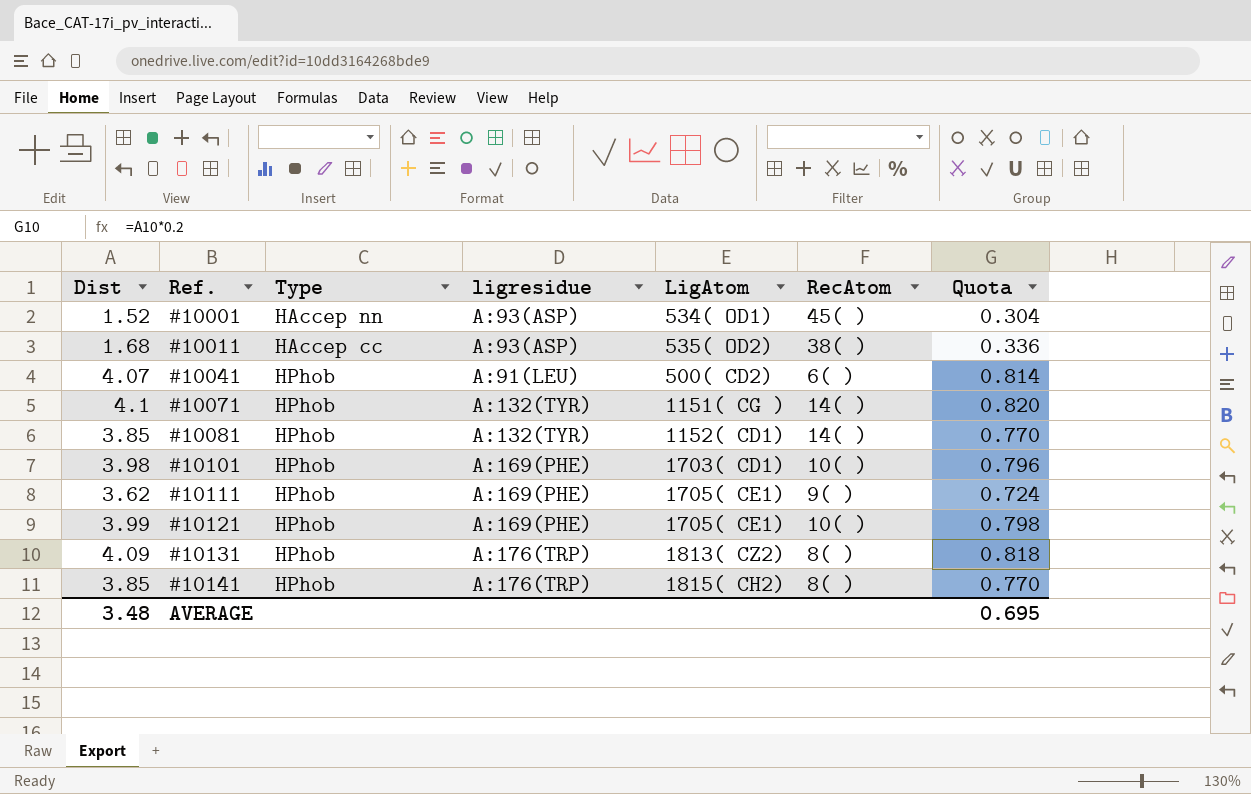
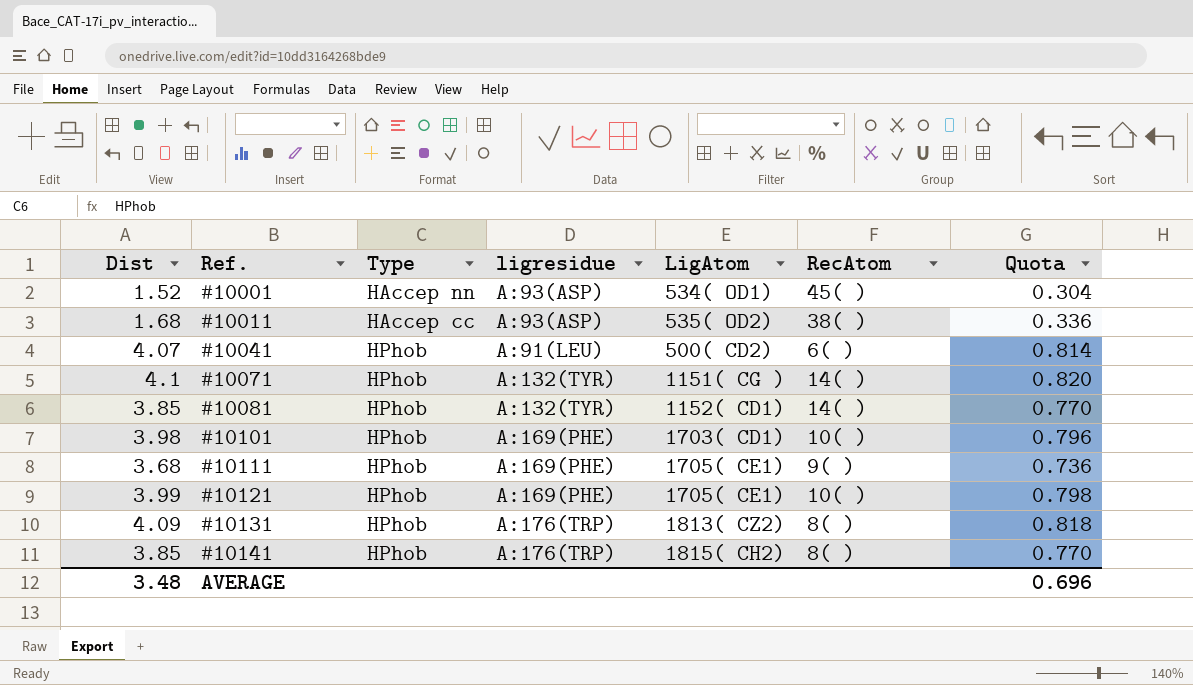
#10111 | Dist: 3.62 -> 3.68
#10111 | Quota: 0.724 -> 0.736
AVERAGE | Quota: 0.695 -> 0.696

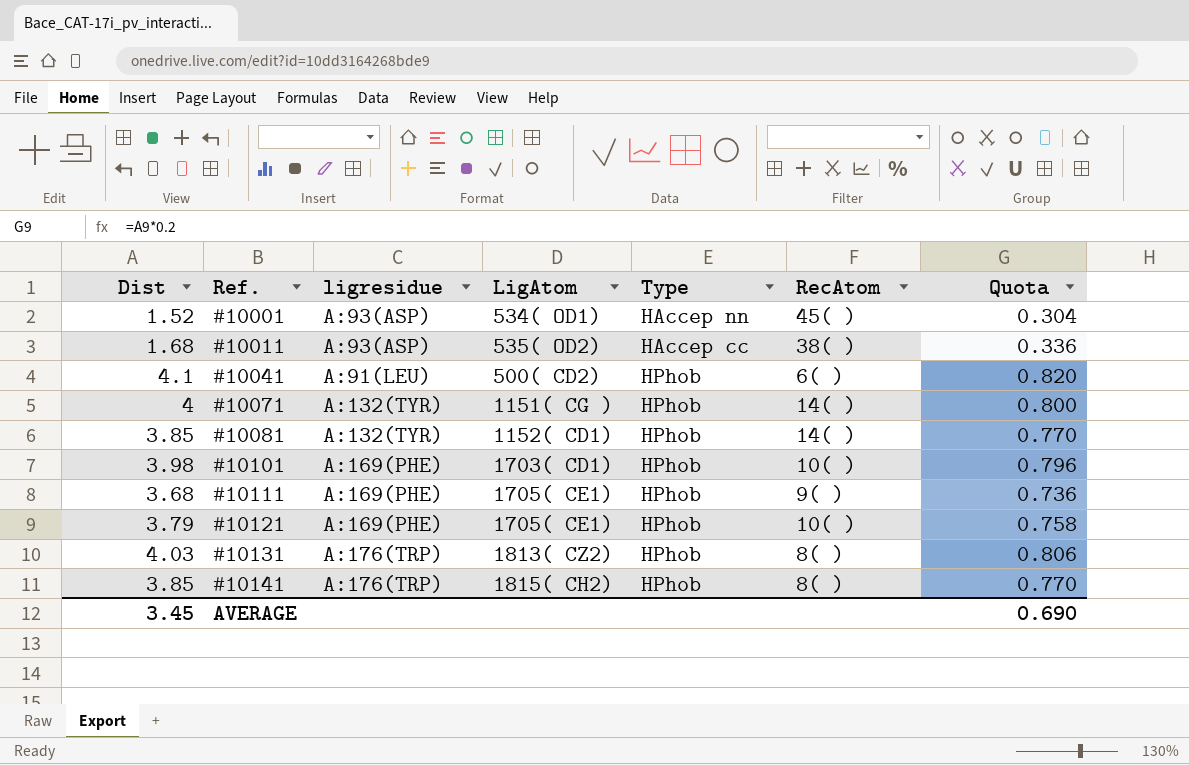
column Type | position: 3 -> 5
#10041 | Dist: 4.07 -> 4.1
#10041 | Quota: 0.814 -> 0.820
#10071 | Dist: 4.1 -> 4
#10071 | Quota: 0.820 -> 0.800
#10121 | Dist: 3.99 -> 3.79
#10121 | Quota: 0.798 -> 0.758
#10131 | Dist: 4.09 -> 4.03
#10131 | Quota: 0.818 -> 0.806
AVERAGE | Dist: 3.48 -> 3.45
AVERAGE | Quota: 0.696 -> 0.690

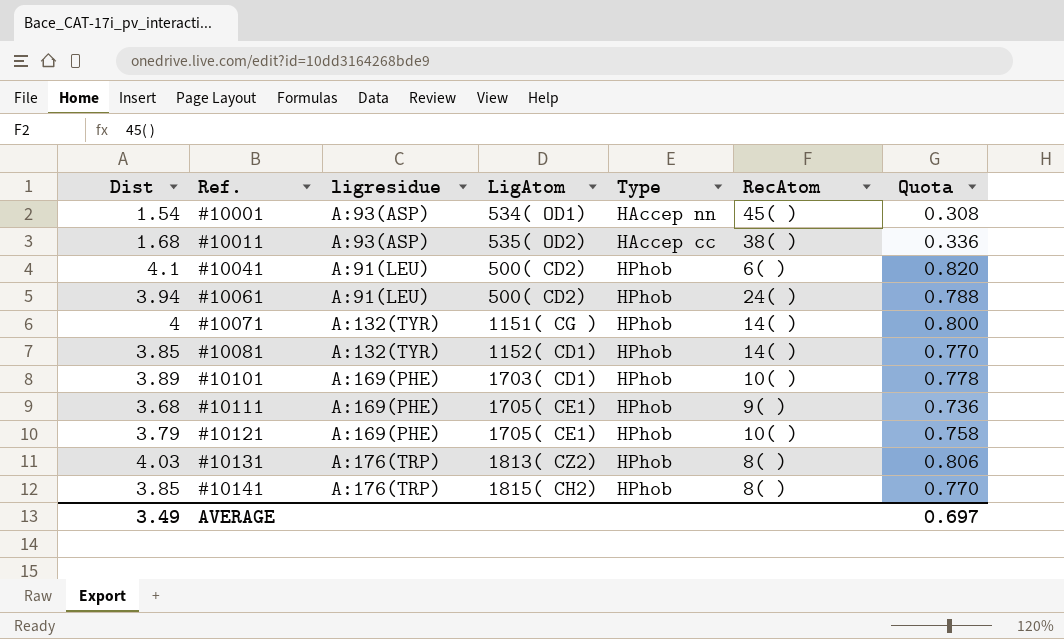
#10001 | Dist: 1.52 -> 1.54
#10001 | Quota: 0.304 -> 0.308
row #10061: none -> 3.94 | A:91(LEU) | 500( CD2) | HPhob | 24( ) | 0.788
#10101 | Dist: 3.98 -> 3.89
#10101 | Quota: 0.796 -> 0.778
AVERAGE | Dist: 3.45 -> 3.49
AVERAGE | Quota: 0.690 -> 0.697

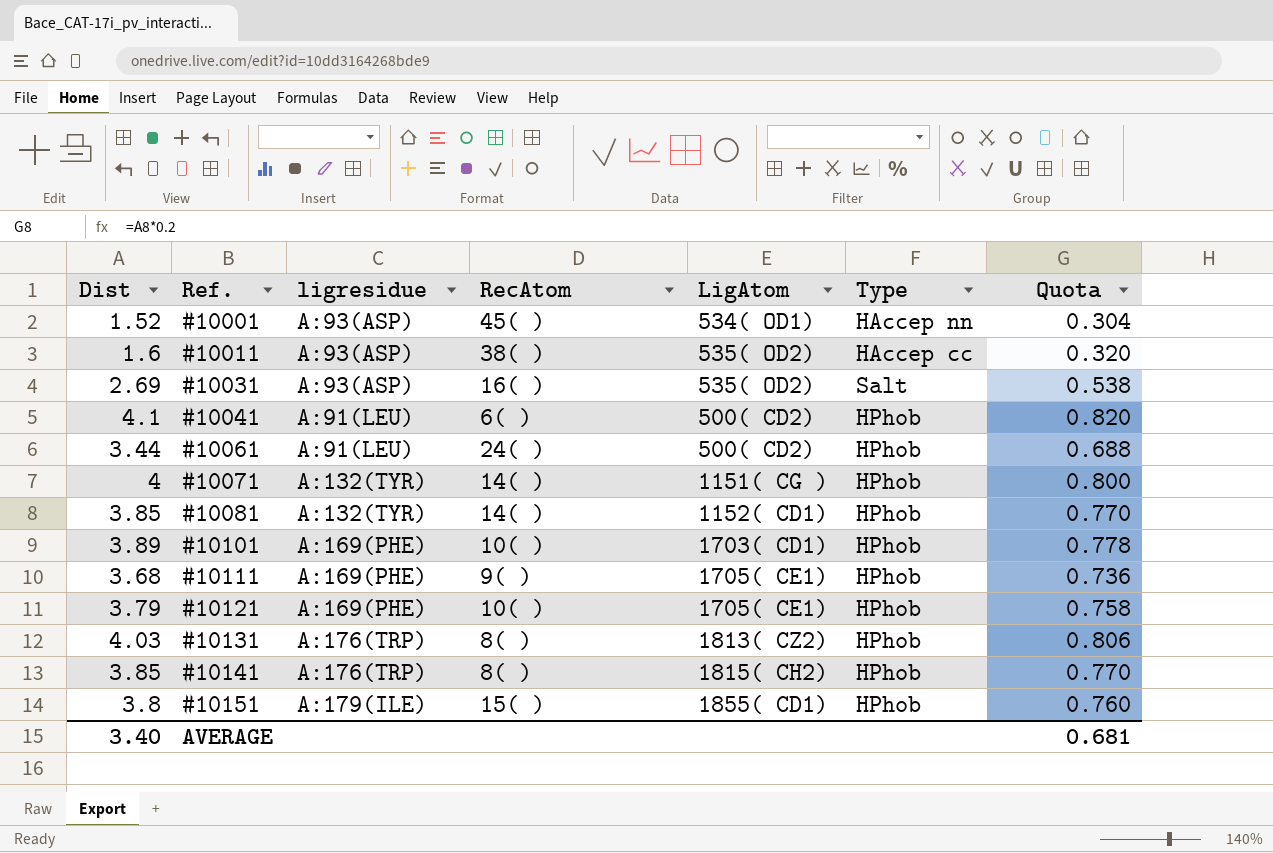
column RecAtom | position: 6 -> 4
#10001 | Dist: 1.54 -> 1.52
#10001 | Quota: 0.308 -> 0.304
#10011 | Dist: 1.68 -> 1.6
#10011 | Quota: 0.336 -> 0.320
row #10031: none -> 2.69 | A:93(ASP) | 16( ) | 535( OD2) | Salt | 0.538
#10061 | Dist: 3.94 -> 3.44
#10061 | Quota: 0.788 -> 0.688
row #10151: none -> 3.8 | A:179(ILE) | 15( ) | 1855( CD1) | HPhob | 0.760
AVERAGE | Dist: 3.49 -> 3.40
AVERAGE | Quota: 0.697 -> 0.681

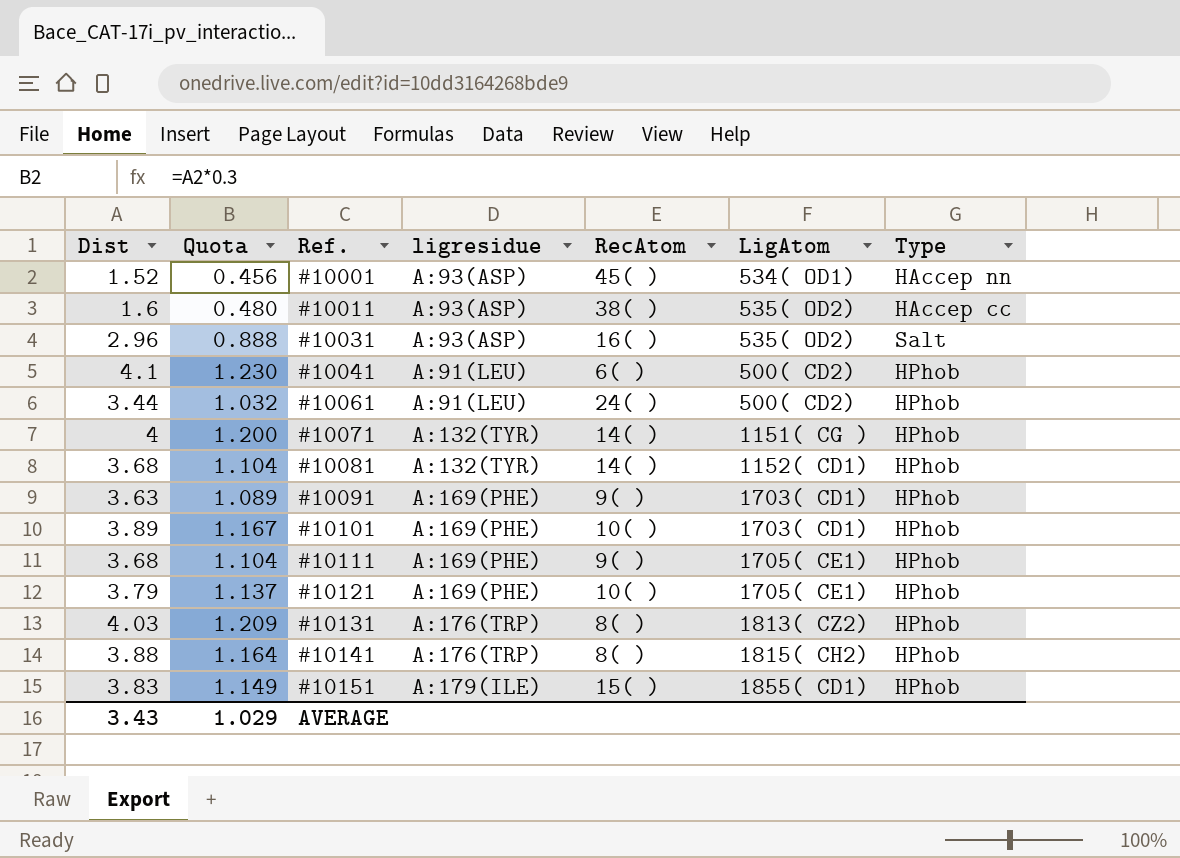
column Quota | formula: [Dist] * 0.2 -> [Dist] * 0.3
column Quota | position: 7 -> 2
#10031 | Dist: 2.69 -> 2.96
#10081 | Dist: 3.85 -> 3.68
row #10091: none -> 3.63 | 1.089 | A:169(PHE) | 9( ) | 1703( CD1) | HPhob
#10141 | Dist: 3.85 -> 3.88
#10151 | Dist: 3.8 -> 3.83
AVERAGE | Dist: 3.40 -> 3.43
AVERAGE | Quota: 0.681 -> 1.029

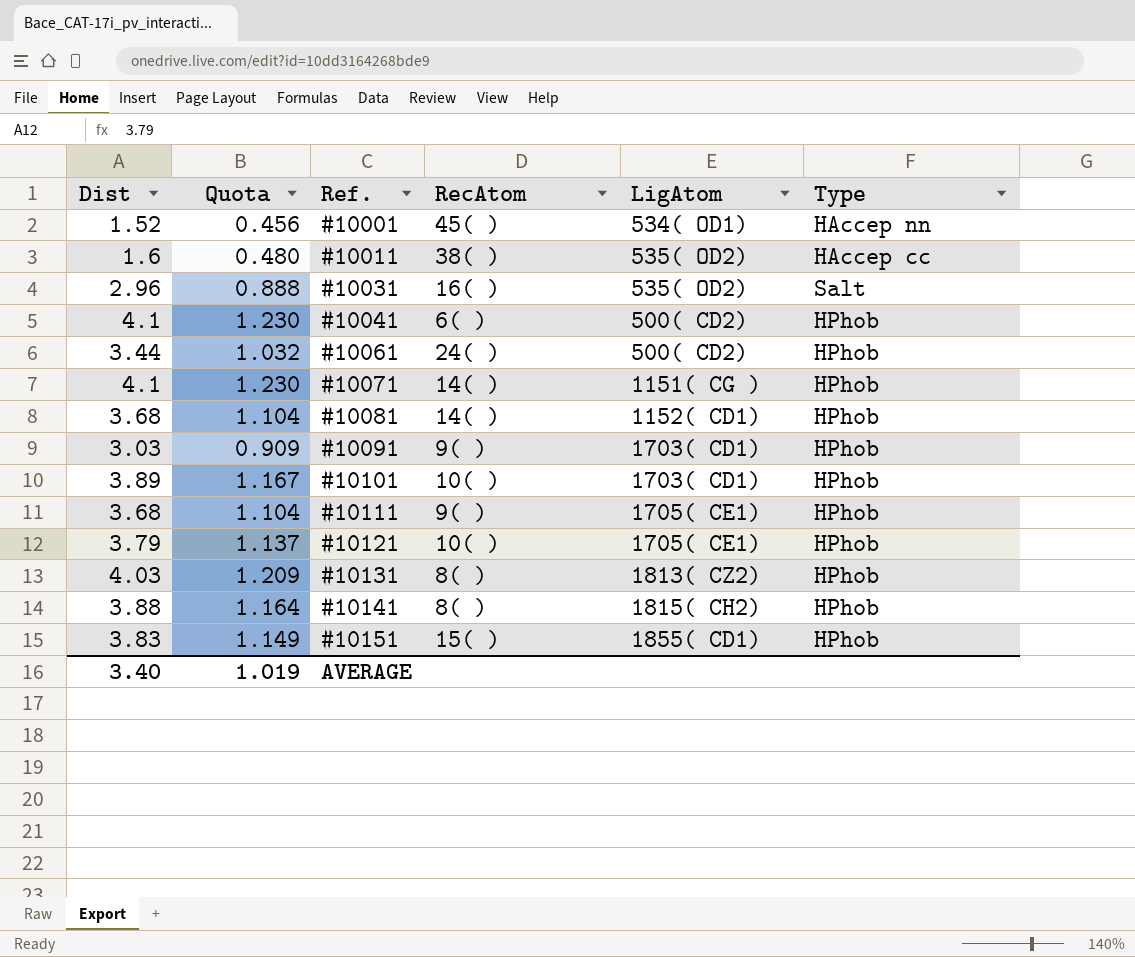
column ligresidue | position: 4 -> none
#10071 | Dist: 4 -> 4.1
#10071 | Quota: 1.200 -> 1.230
#10091 | Dist: 3.63 -> 3.03
#10091 | Quota: 1.089 -> 0.909
AVERAGE | Dist: 3.43 -> 3.40
AVERAGE | Quota: 1.029 -> 1.019

